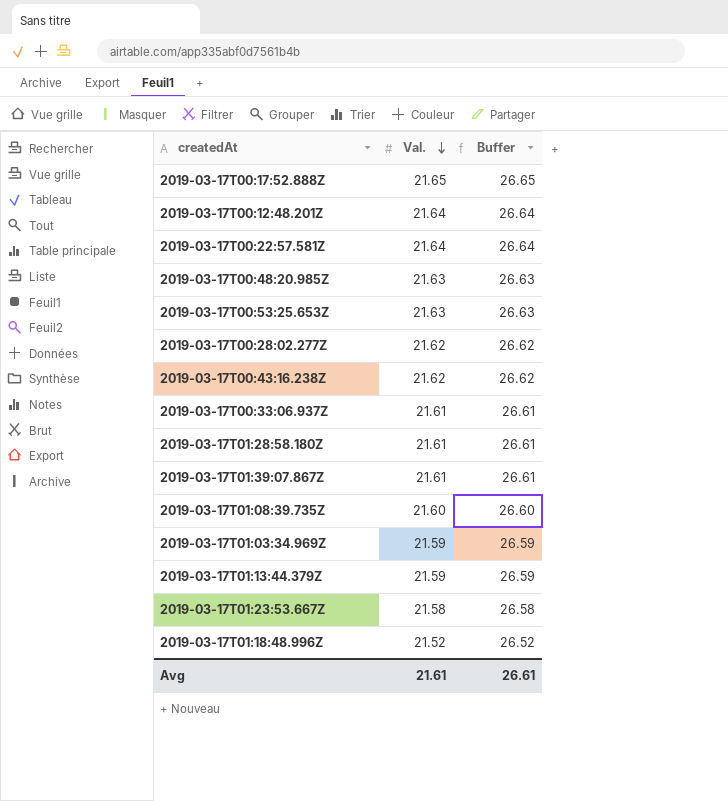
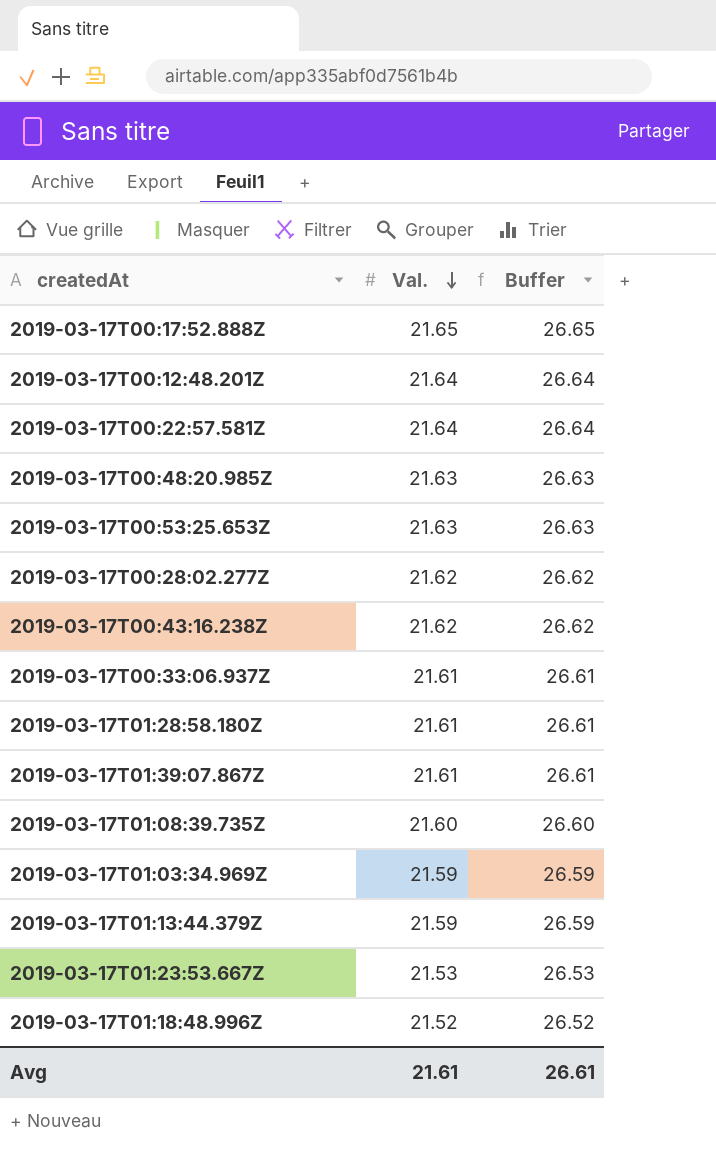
2019-03-17T01:23:53.667Z | Val.: 21.58 -> 21.53
2019-03-17T01:23:53.667Z | Buffer: 26.58 -> 26.53

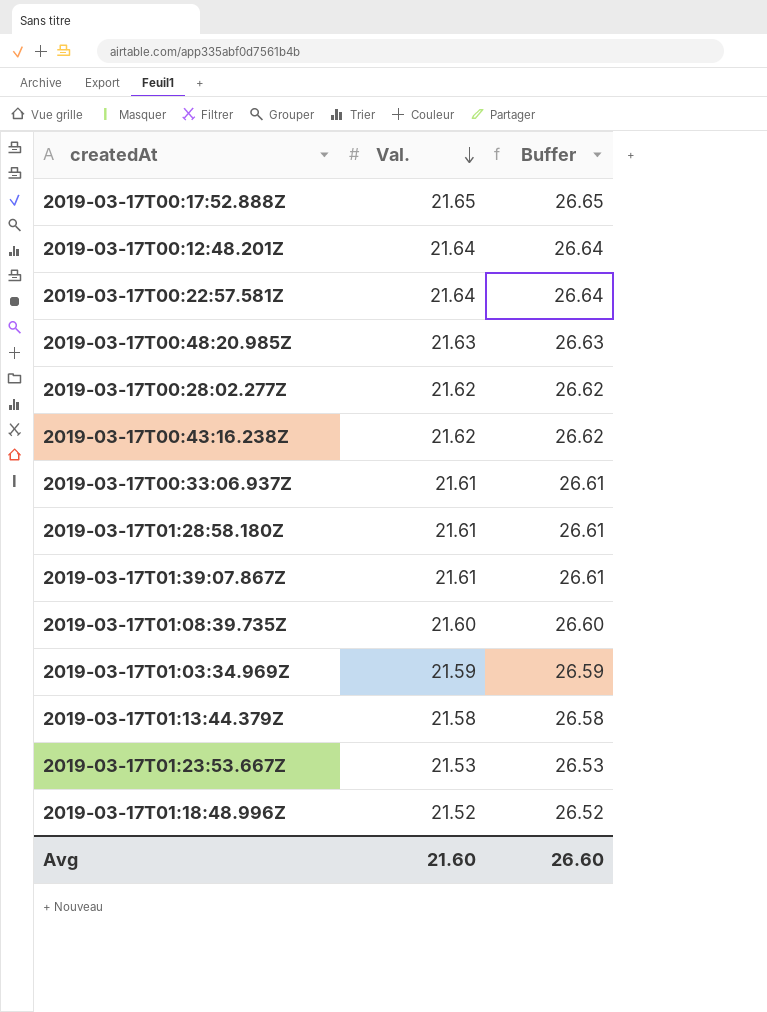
row 2019-03-17T00:53:25.653Z: 21.63 | 26.63 -> none
2019-03-17T01:13:44.379Z | Val.: 21.59 -> 21.58
2019-03-17T01:13:44.379Z | Buffer: 26.59 -> 26.58
Avg | Val.: 21.61 -> 21.60
Avg | Buffer: 26.61 -> 26.60

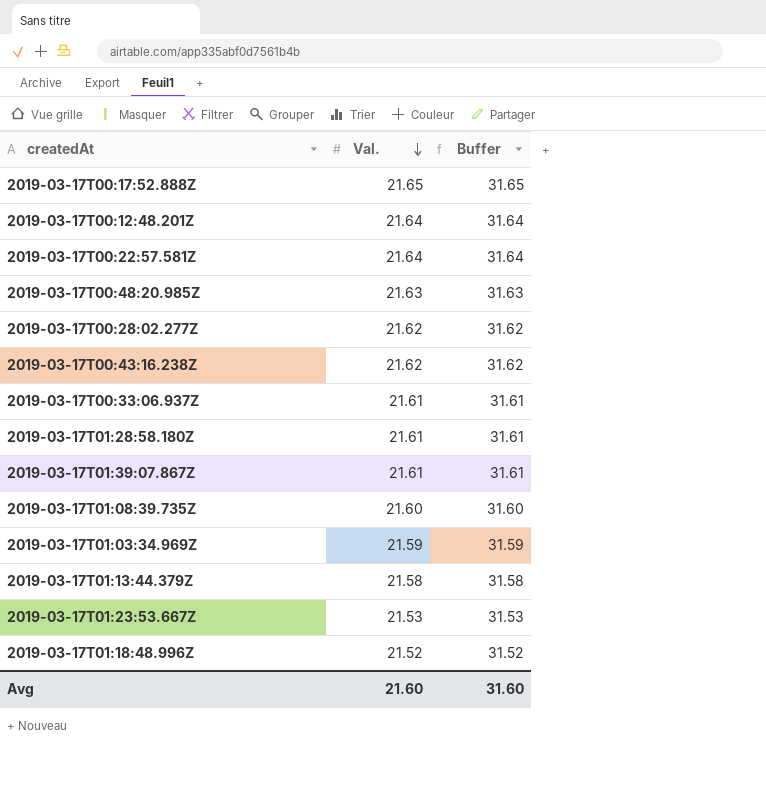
column Buffer | formula: [Val.] + 5 -> [Val.] + 10
Avg | Buffer: 26.60 -> 31.60

